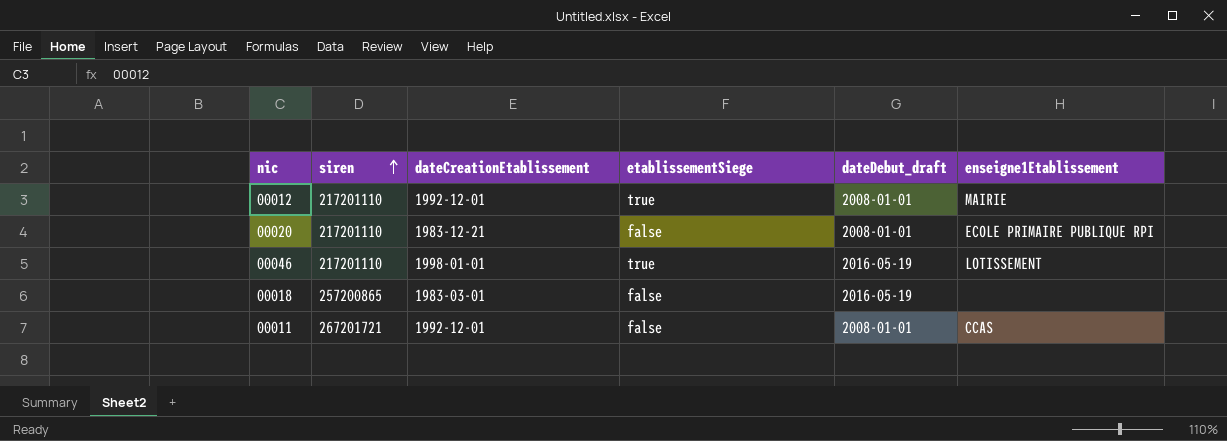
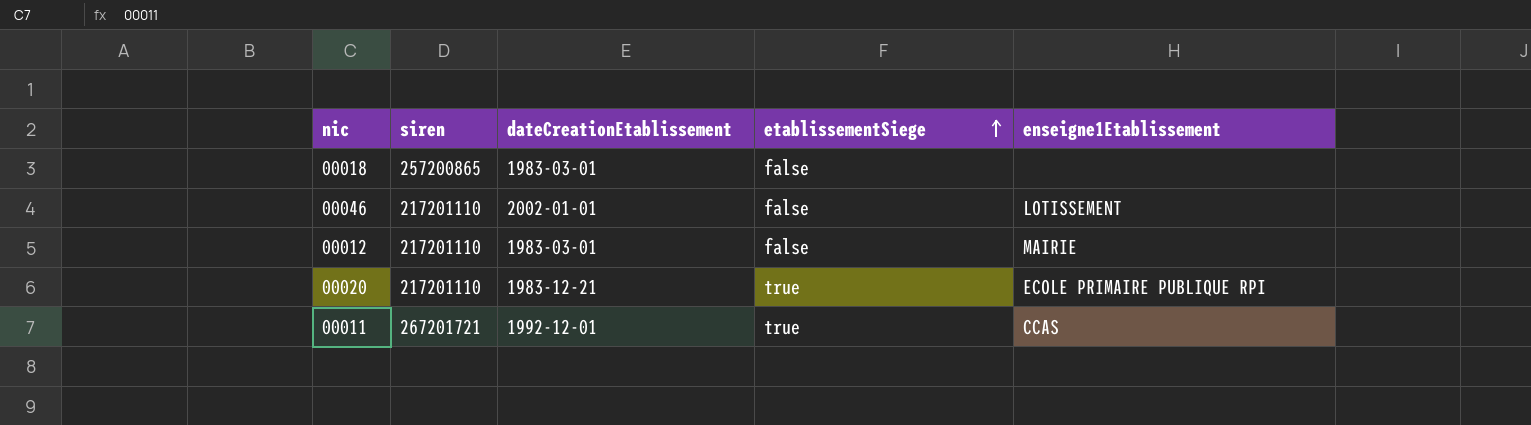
row order: siren ascending -> etablissementSiege ascending
column dateDebut_draft | position: 5 -> none
00046 | dateCreationEtablissement: 1998-01-01 -> 2002-01-01
00046 | etablissementSiege: true -> false
00012 | dateCreationEtablissement: 1992-12-01 -> 1983-03-01
00012 | etablissementSiege: true -> false
00020 | etablissementSiege: false -> true
00011 | etablissementSiege: false -> true

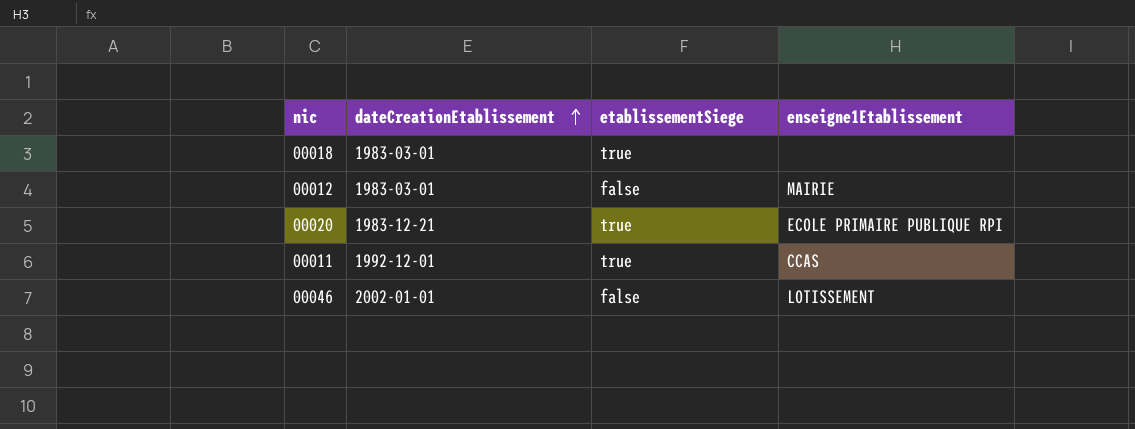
row order: etablissementSiege ascending -> dateCreationEtablissement ascending
column siren | position: 2 -> none
00018 | etablissementSiege: false -> true

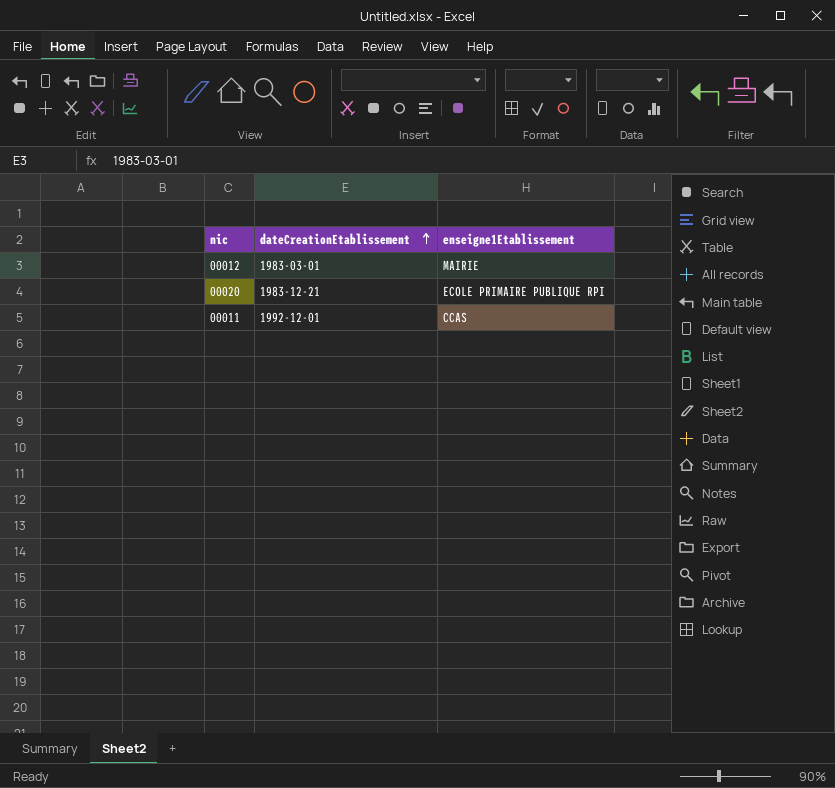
column etablissementSiege | position: 3 -> none
row 00018: 1983-03-01 | true | none -> none
row 00046: 2002-01-01 | false | LOTISSEMENT -> none

